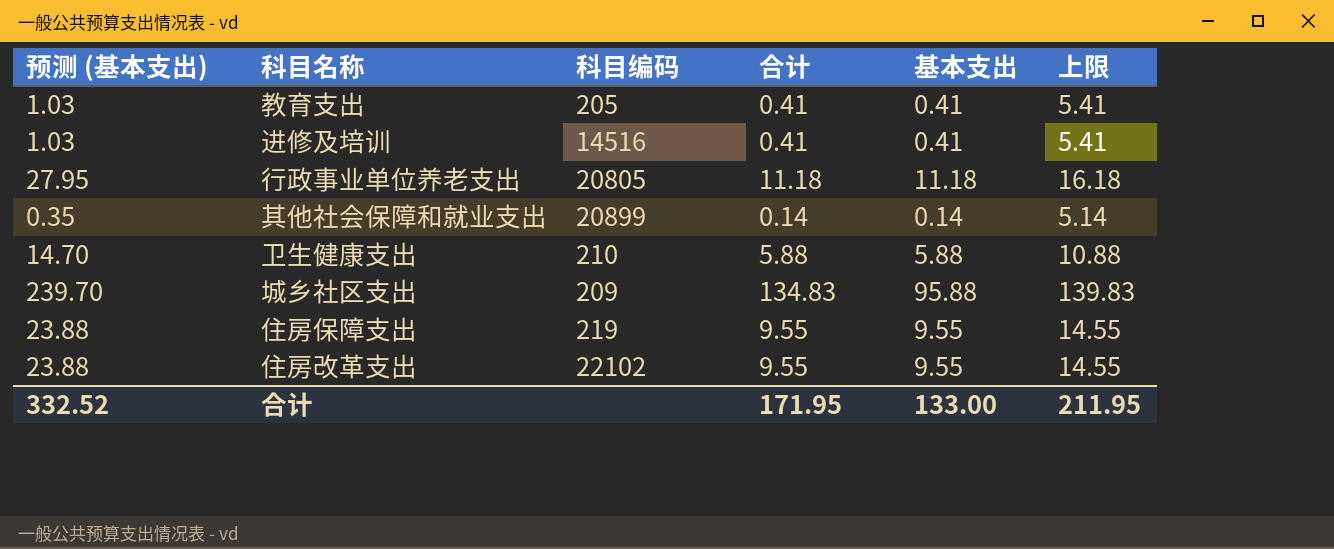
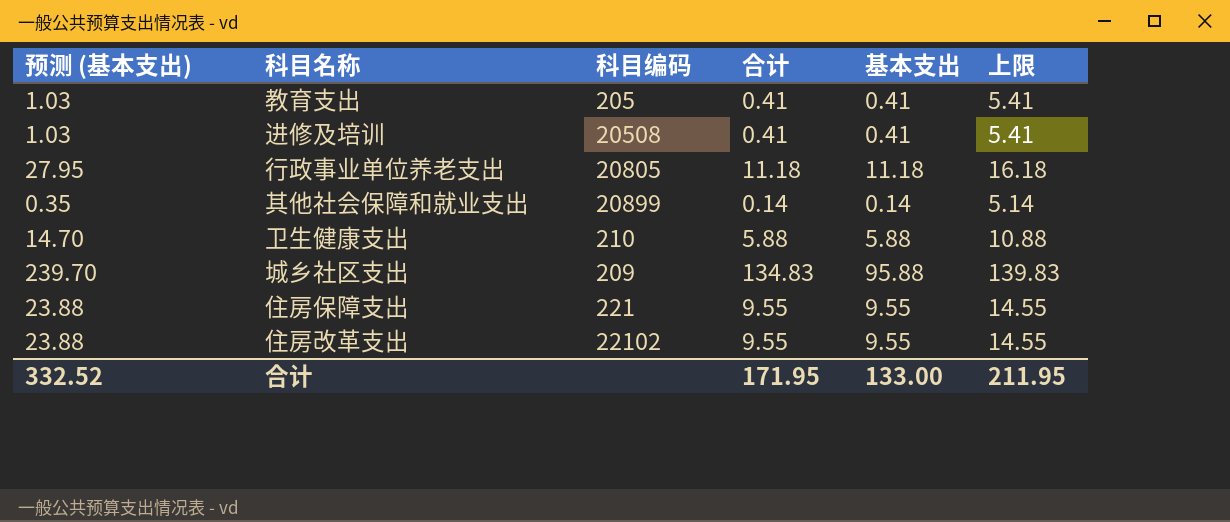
进修及培训 | 科目编码: 14516 -> 20508
住房保障支出 | 科目编码: 219 -> 221

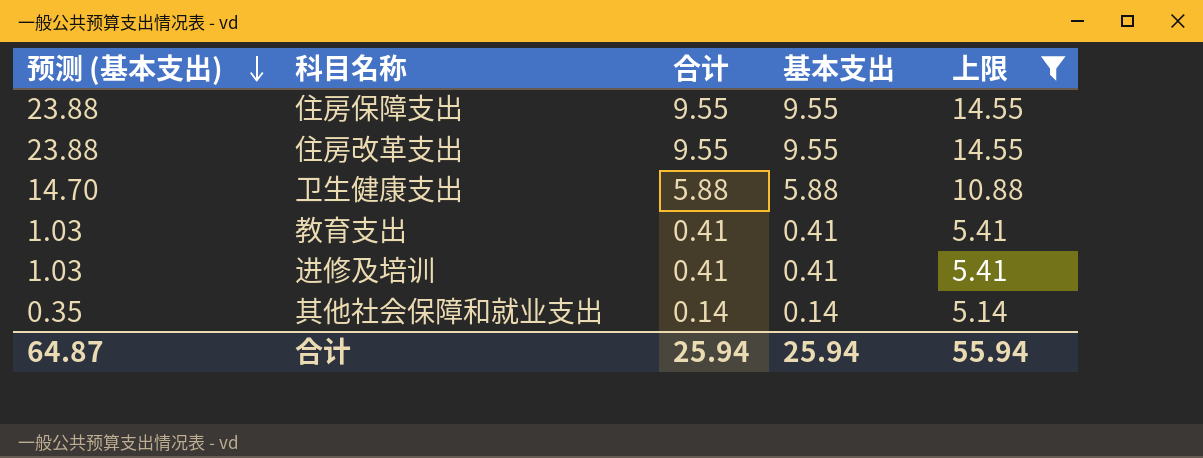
filter: none -> 上限 <= 14.55
row order: none -> 预测 (基本支出) descending
column 科目编码 | position: 3 -> none
合计 | 预测 (基本支出): 332.52 -> 64.87
合计 | 合计: 171.95 -> 25.94
合计 | 基本支出: 133.00 -> 25.94
合计 | 上限: 211.95 -> 55.94

